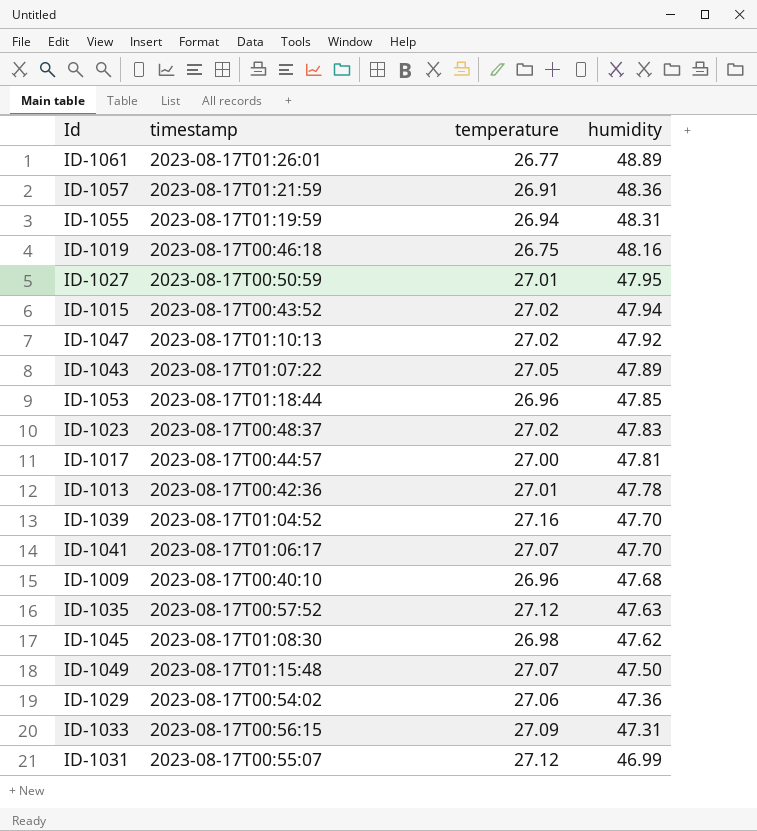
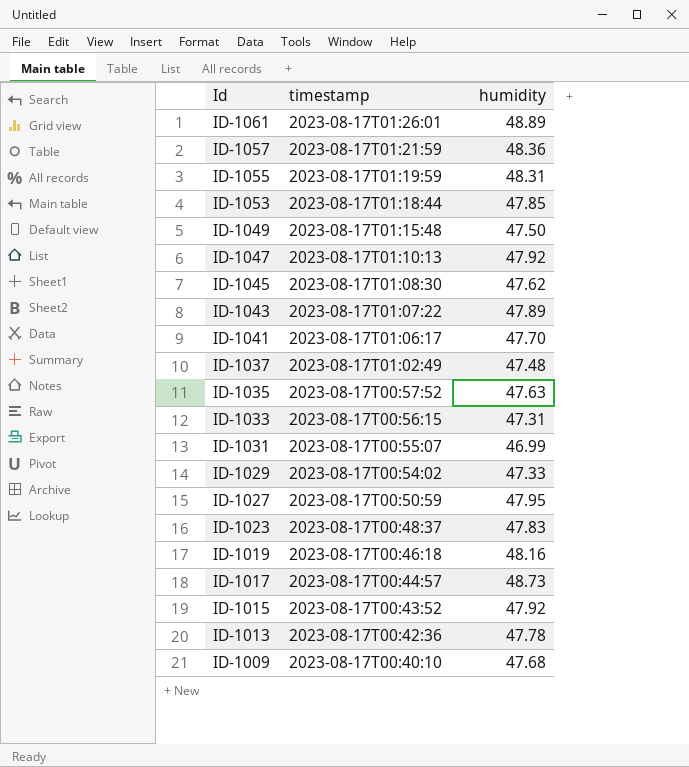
row order: humidity descending -> Id descending
column temperature | position: 3 -> none
row ID-1039: 2023-08-17T01:04:52 | 27.16 | 47.70 -> none
row ID-1037: none -> 2023-08-17T01:02:49 | 47.48
ID-1029 | humidity: 47.36 -> 47.33
ID-1017 | humidity: 47.81 -> 48.73
ID-1015 | humidity: 47.94 -> 47.92

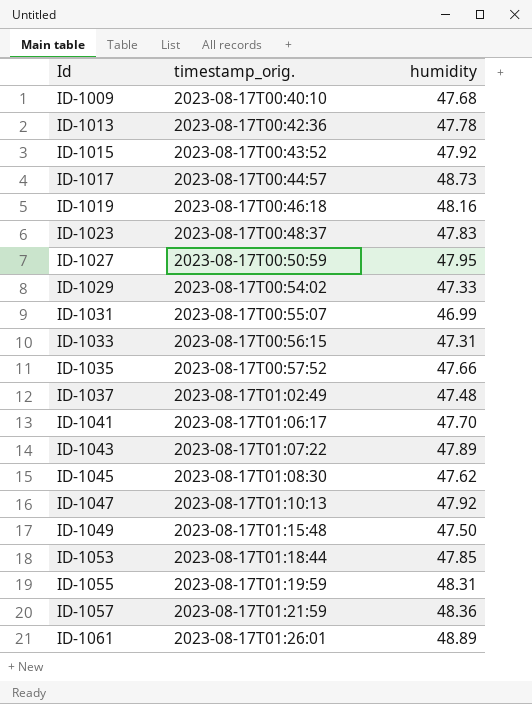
row order: Id descending -> Id ascending
column name: timestamp -> timestamp_orig.
ID-1035 | humidity: 47.63 -> 47.66

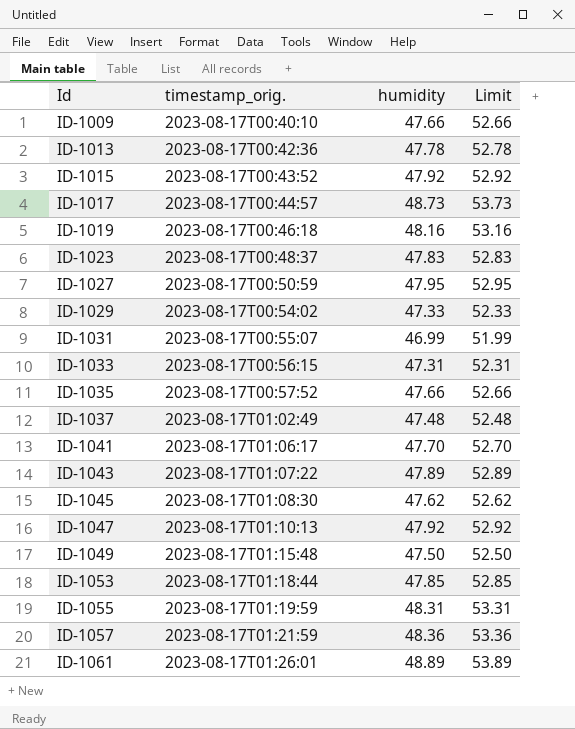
column Limit | formula: none -> [humidity] + 5
ID-1009 | humidity: 47.68 -> 47.66

